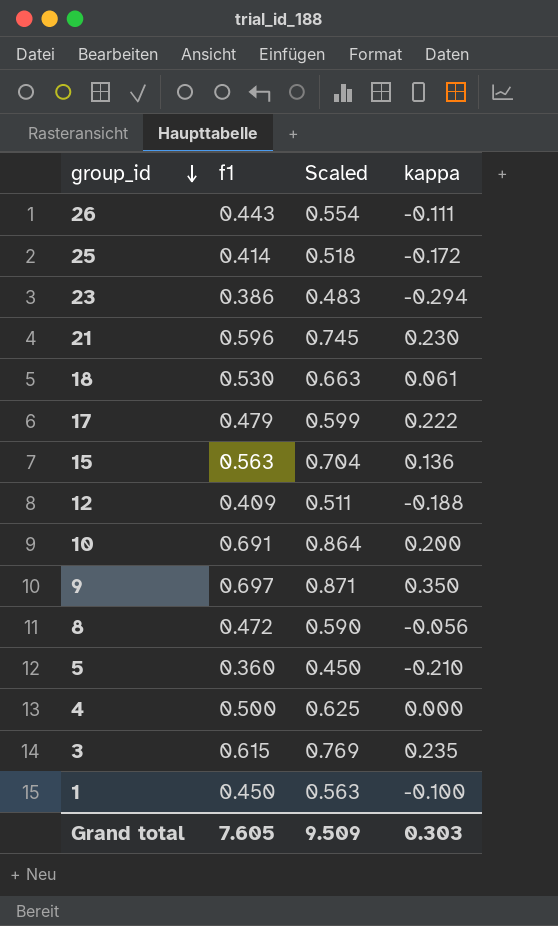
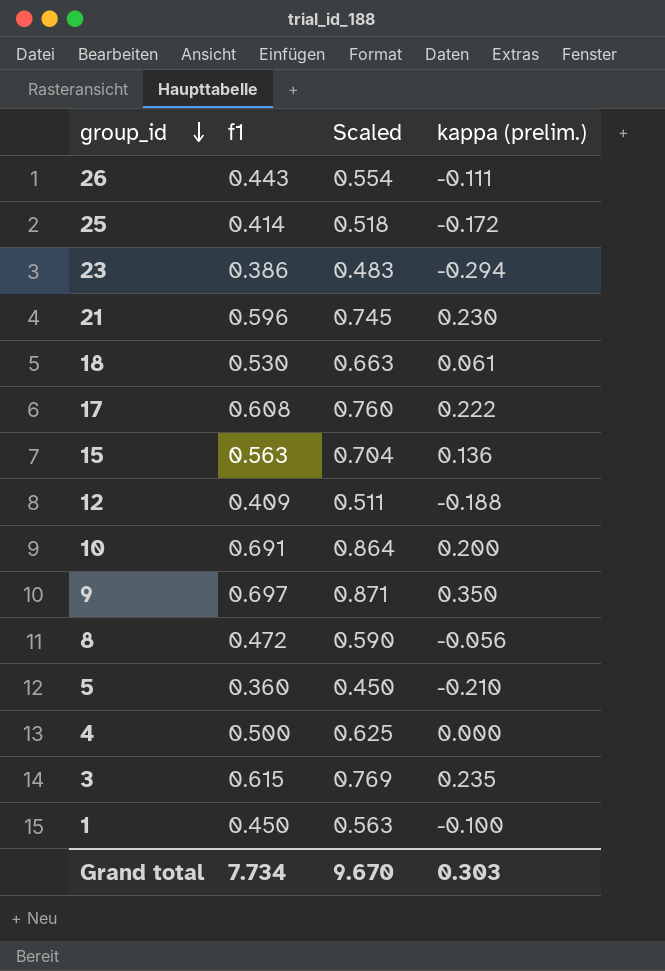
column name: kappa -> kappa (prelim.)
17 | f1: 0.479 -> 0.608
17 | Scaled: 0.599 -> 0.760
Grand total | f1: 7.605 -> 7.734
Grand total | Scaled: 9.509 -> 9.670

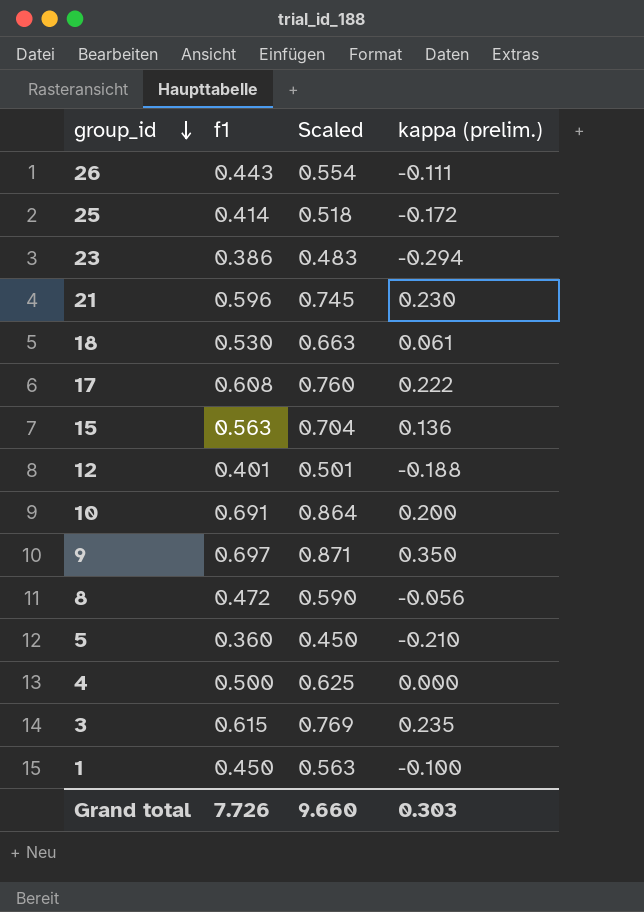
12 | f1: 0.409 -> 0.401
12 | Scaled: 0.511 -> 0.501
Grand total | f1: 7.734 -> 7.726
Grand total | Scaled: 9.670 -> 9.660

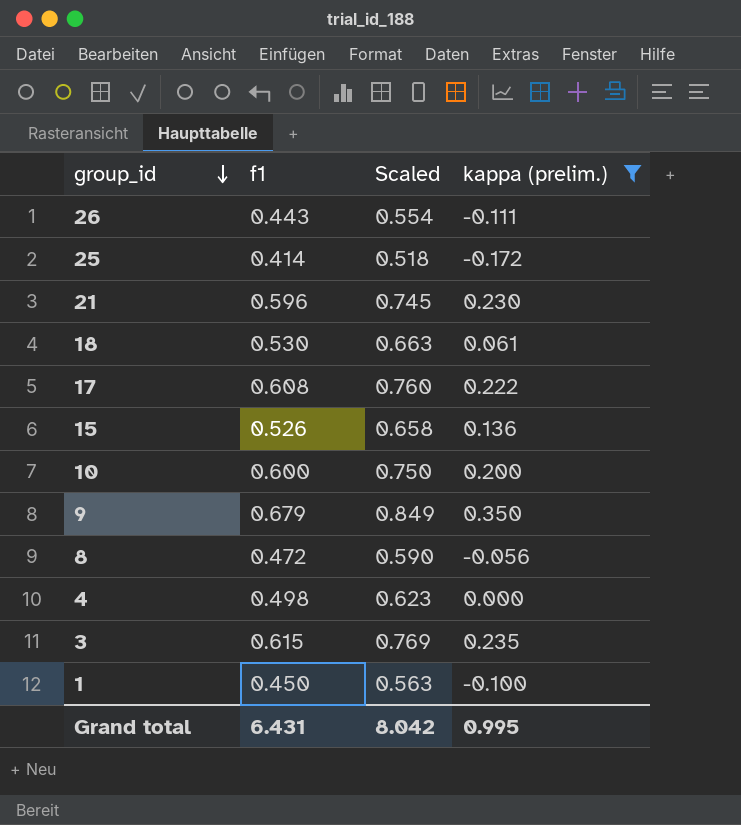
filter: none -> kappa (prelim.) >= -0.172
15 | f1: 0.563 -> 0.526
15 | Scaled: 0.704 -> 0.658
10 | f1: 0.691 -> 0.600
10 | Scaled: 0.864 -> 0.750
9 | f1: 0.697 -> 0.679
9 | Scaled: 0.871 -> 0.849
4 | f1: 0.500 -> 0.498
4 | Scaled: 0.625 -> 0.623
Grand total | f1: 7.726 -> 6.431
Grand total | Scaled: 9.660 -> 8.042
Grand total | kappa (prelim.): 0.303 -> 0.995

